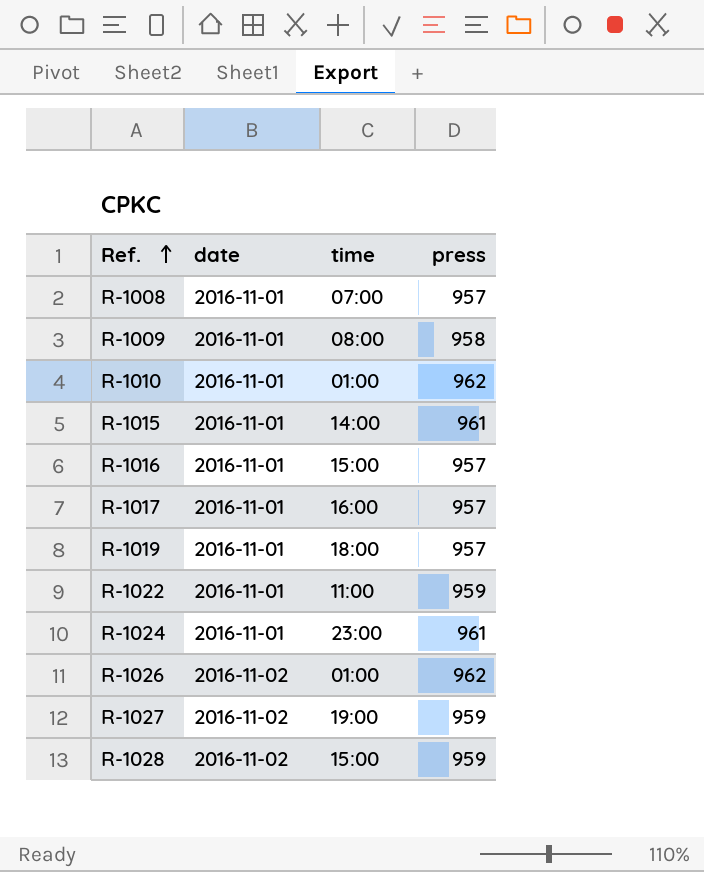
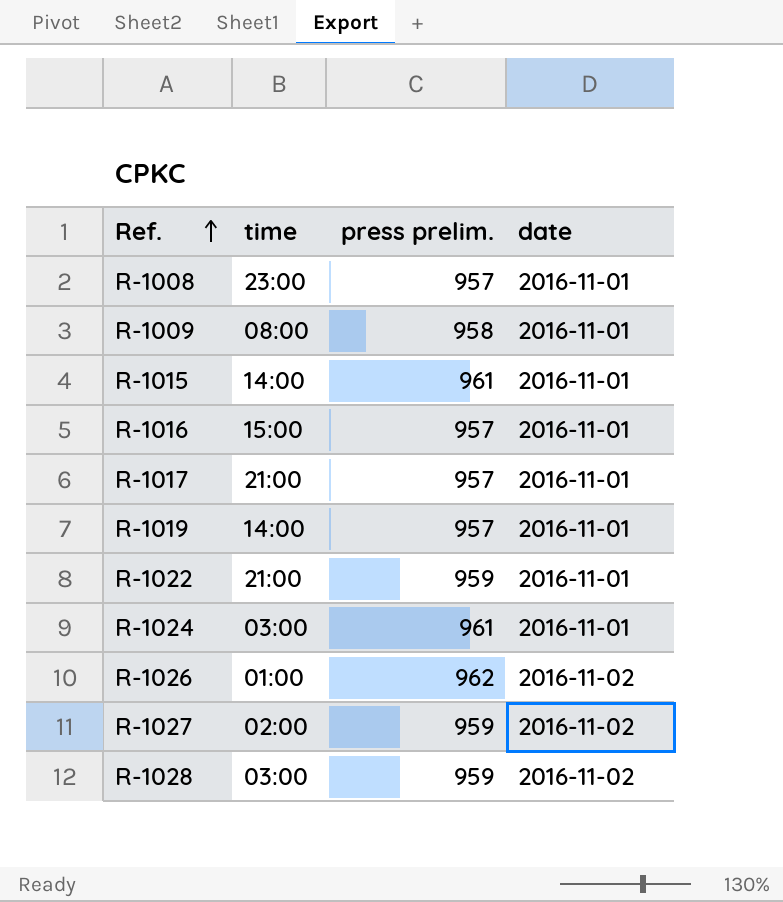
column name: press -> press prelim.
column date | position: 2 -> 4
row R-1010: 2016-11-01 | 01:00 | 962 -> none
R-1008 | time: 07:00 -> 23:00
R-1017 | time: 16:00 -> 21:00
R-1019 | time: 18:00 -> 14:00
R-1022 | time: 11:00 -> 21:00
R-1024 | time: 23:00 -> 03:00
R-1027 | time: 19:00 -> 02:00
R-1028 | time: 15:00 -> 03:00

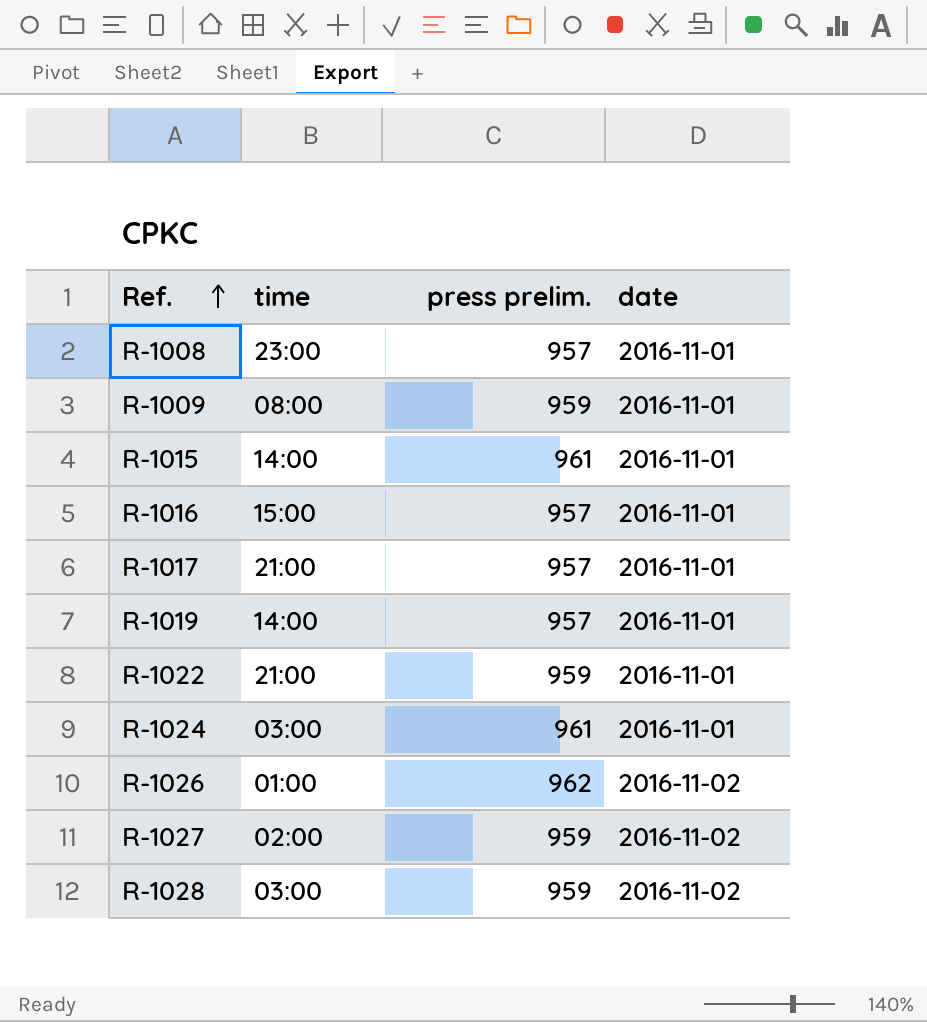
R-1009 | press prelim.: 958 -> 959

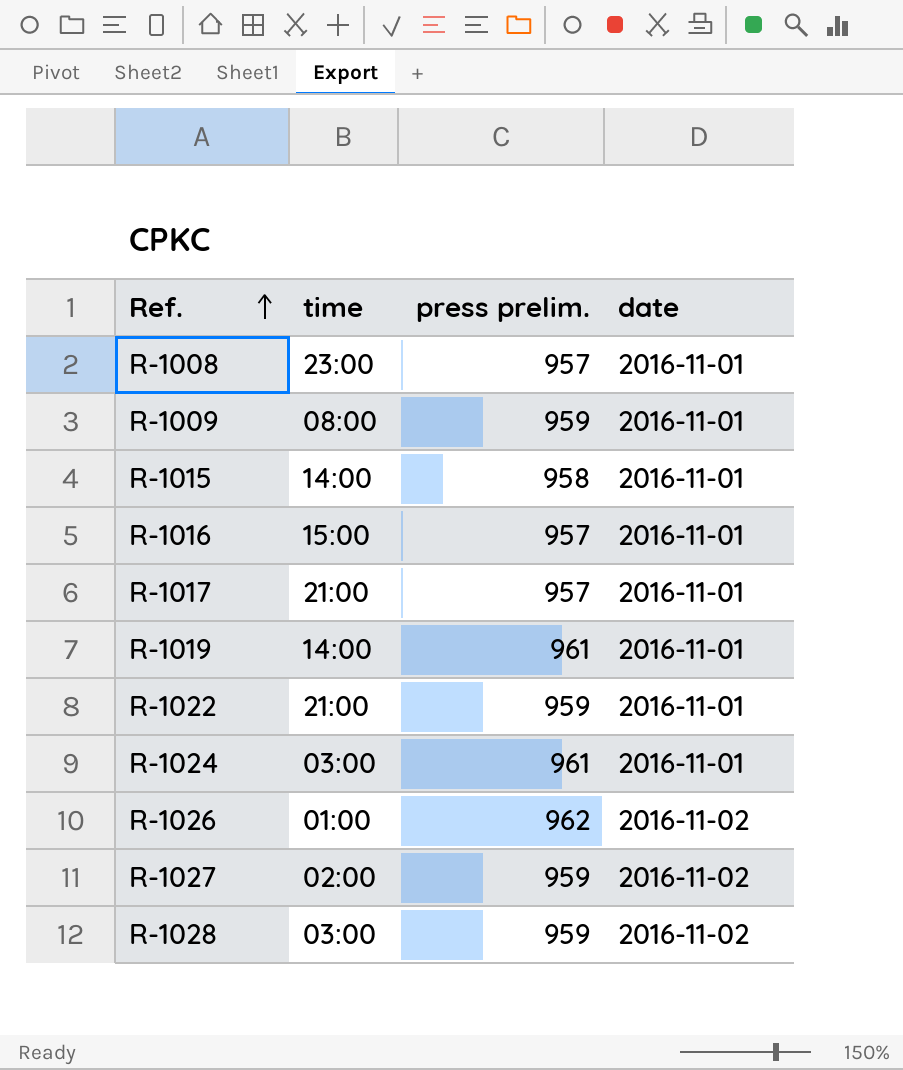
R-1015 | press prelim.: 961 -> 958
R-1019 | press prelim.: 957 -> 961

